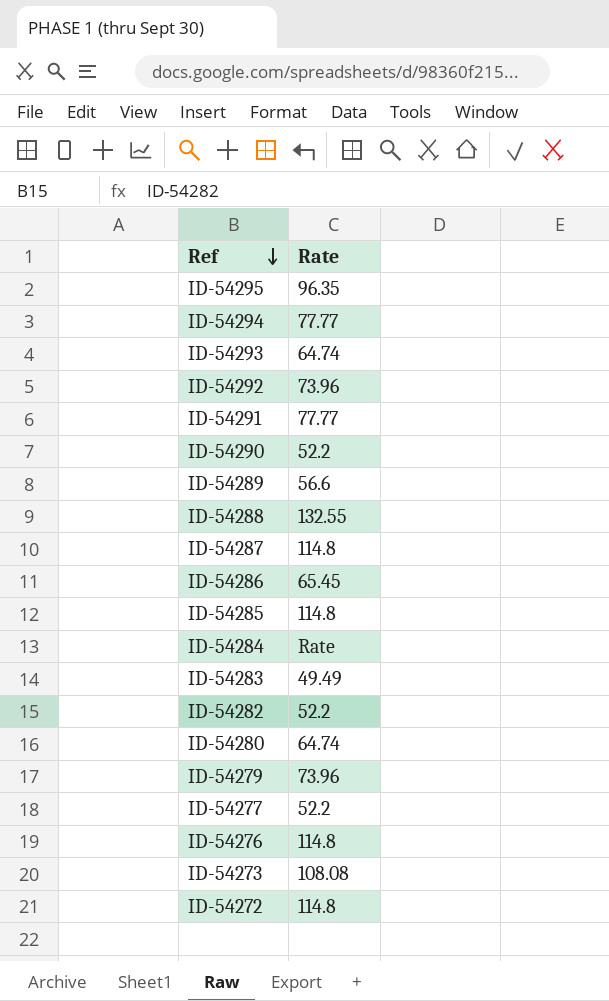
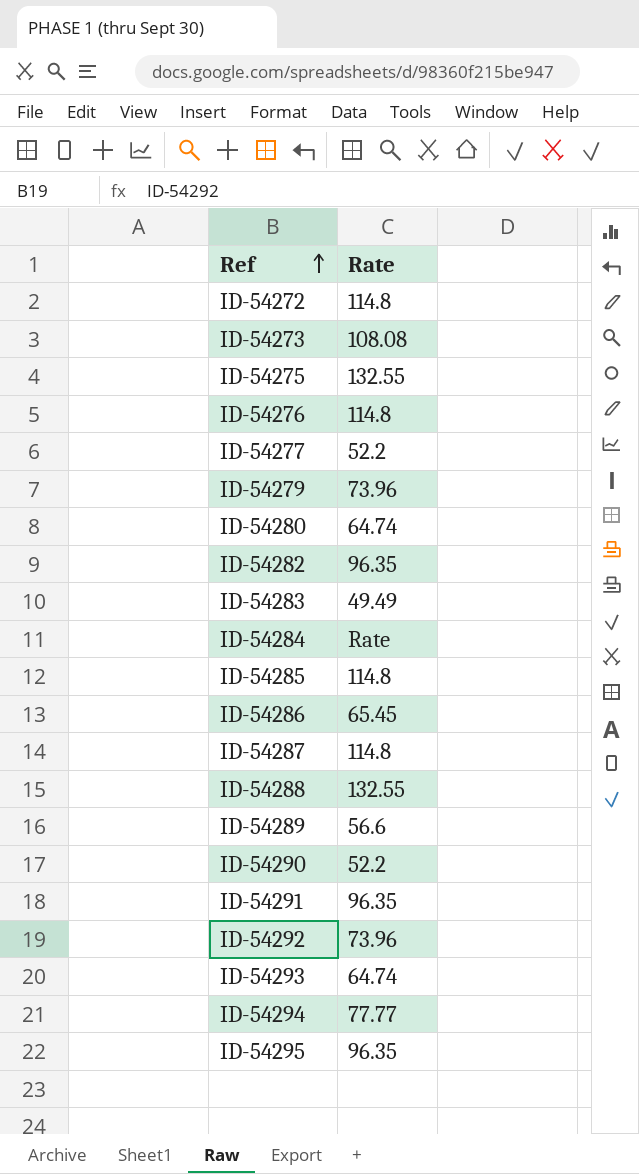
row order: Ref descending -> Ref ascending
row ID-54275: none -> 132.55
ID-54282 | Rate: 52.2 -> 96.35
ID-54291 | Rate: 77.77 -> 96.35

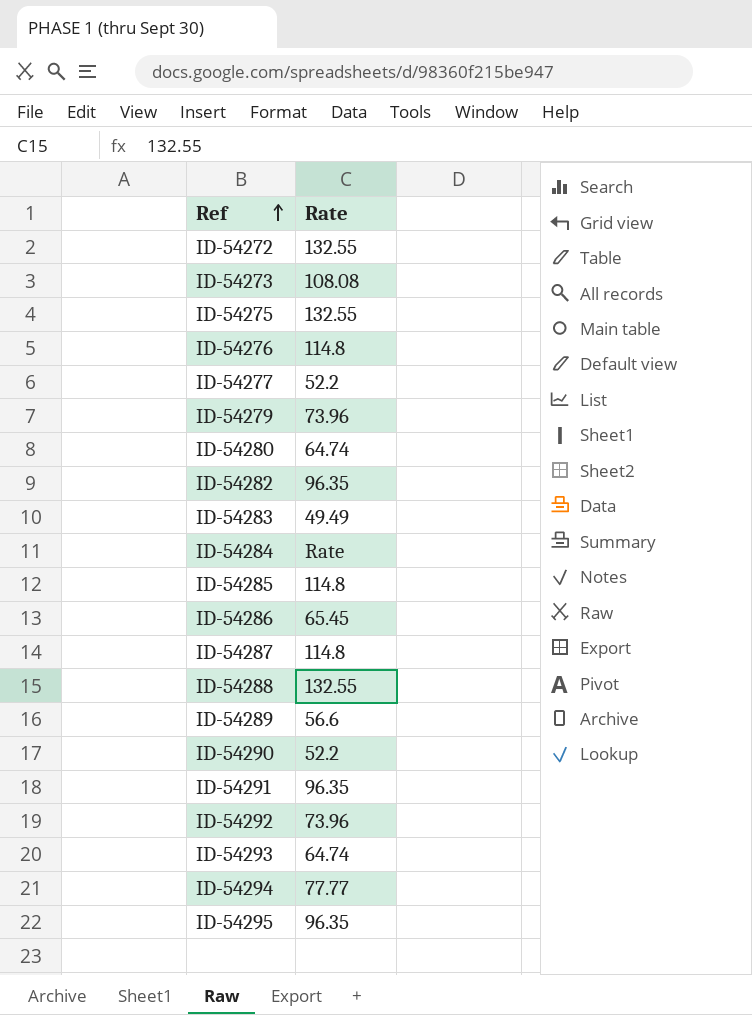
ID-54272 | Rate: 114.8 -> 132.55

